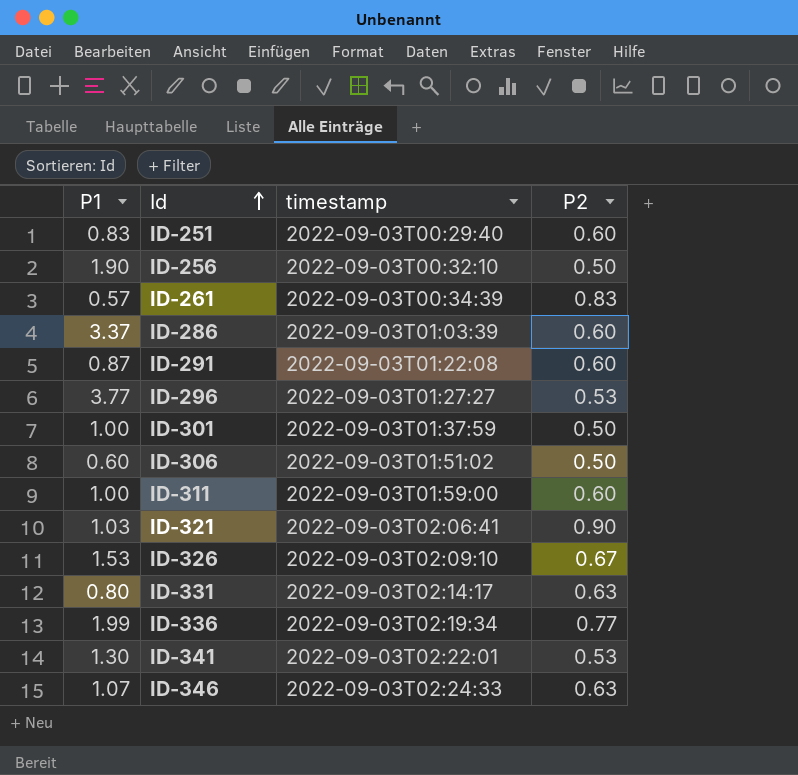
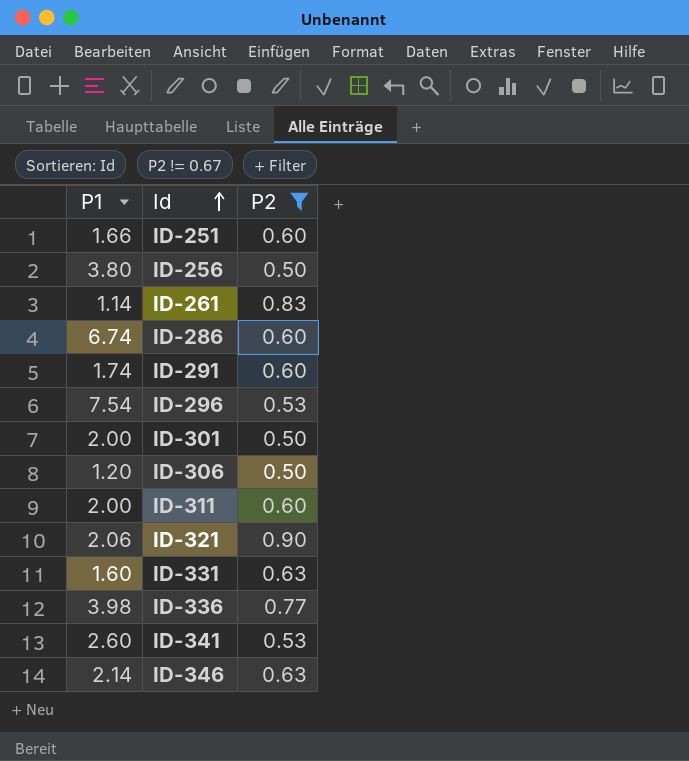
filter: none -> P2 != 0.67
column timestamp | position: 3 -> none
ID-251 | P1: 0.83 -> 1.66
ID-256 | P1: 1.90 -> 3.80
ID-261 | P1: 0.57 -> 1.14
ID-286 | P1: 3.37 -> 6.74
ID-291 | P1: 0.87 -> 1.74
ID-296 | P1: 3.77 -> 7.54
ID-301 | P1: 1.00 -> 2.00
ID-306 | P1: 0.60 -> 1.20
ID-311 | P1: 1.00 -> 2.00
ID-321 | P1: 1.03 -> 2.06
ID-331 | P1: 0.80 -> 1.60
ID-336 | P1: 1.99 -> 3.98
ID-341 | P1: 1.30 -> 2.60
ID-346 | P1: 1.07 -> 2.14

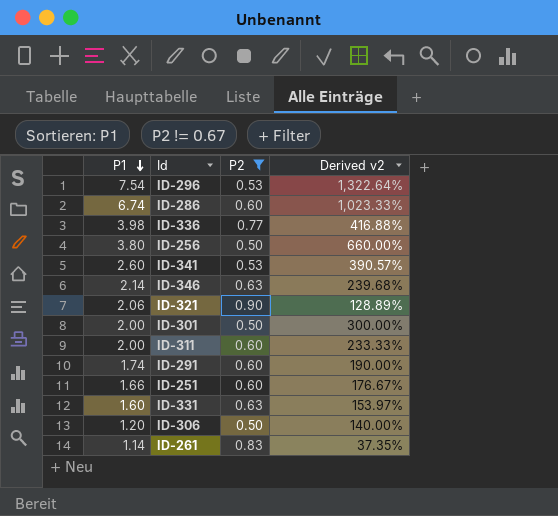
row order: Id ascending -> P1 descending
column Derived v2 | formula: none -> ([P1] - [P2]) / [P2]

